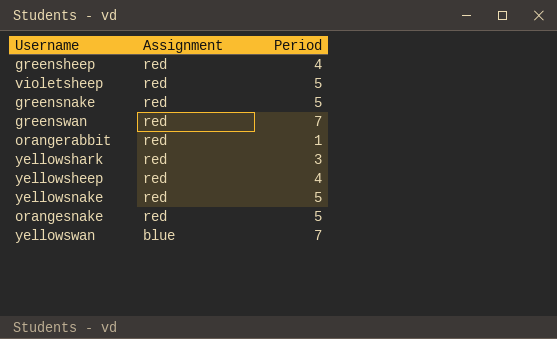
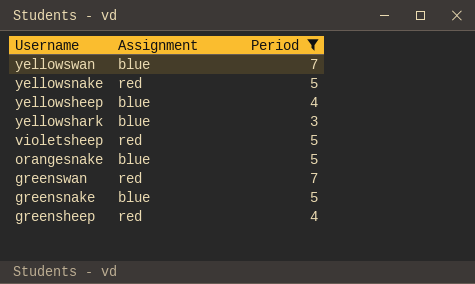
filter: none -> Period != 1
row order: Assignment descending -> Username descending
yellowsheep | Assignment: red -> blue
yellowshark | Assignment: red -> blue
orangesnake | Assignment: red -> blue
greensnake | Assignment: red -> blue

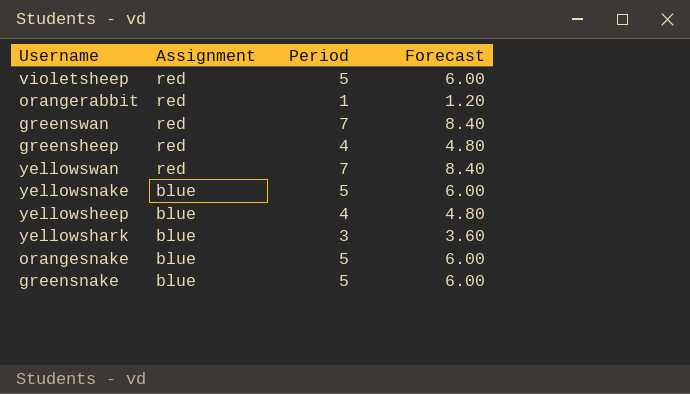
filter: Period != 1 -> none
row order: Username descending -> Assignment descending
column Forecast | formula: none -> [Period] * 1.2
yellowswan | Assignment: blue -> red
yellowsnake | Assignment: red -> blue

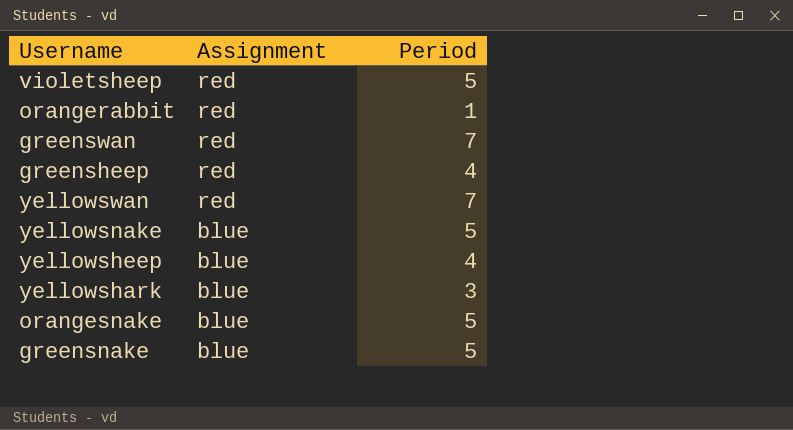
column Forecast | formula: [Period] * 1.2 -> none

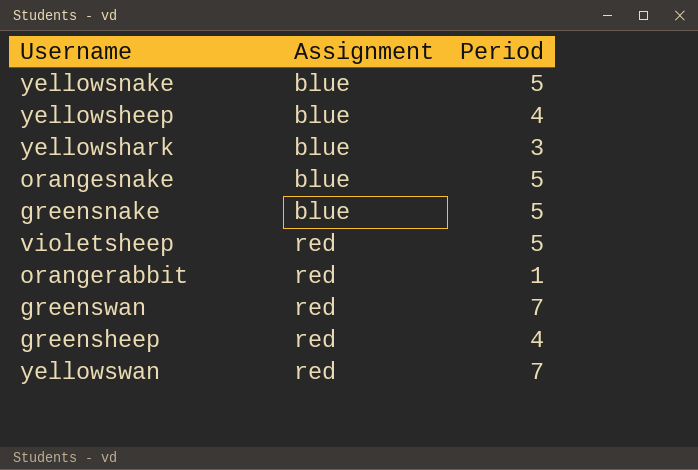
row order: Assignment descending -> Assignment ascending

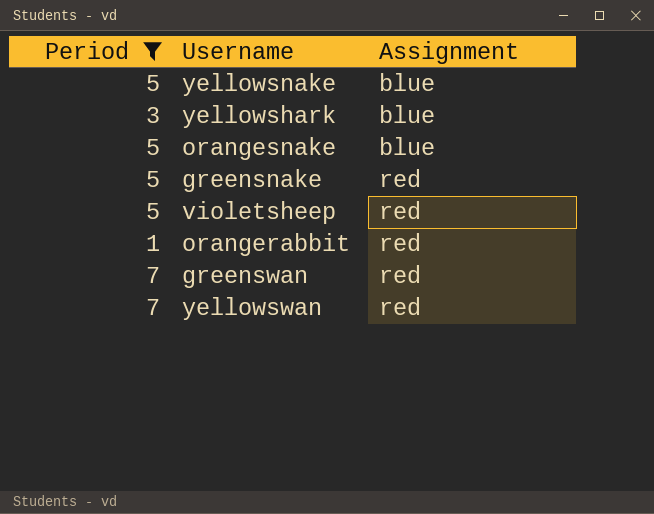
filter: none -> Period != 4
column Period | position: 3 -> 1
greensnake | Assignment: blue -> red

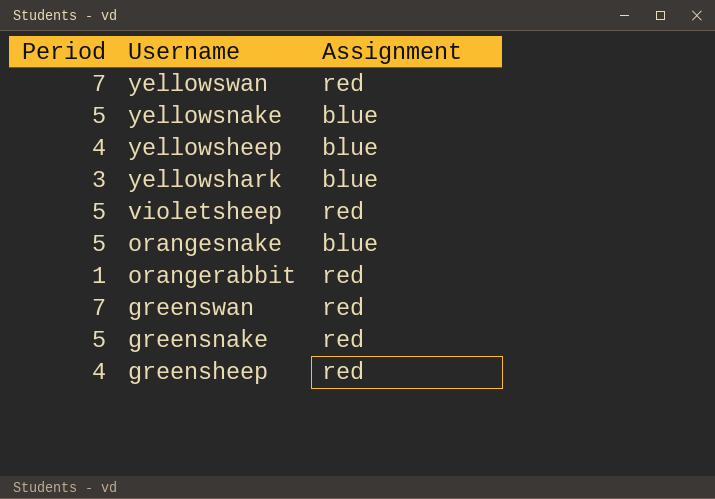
filter: Period != 4 -> none
row order: Assignment ascending -> Username descending

